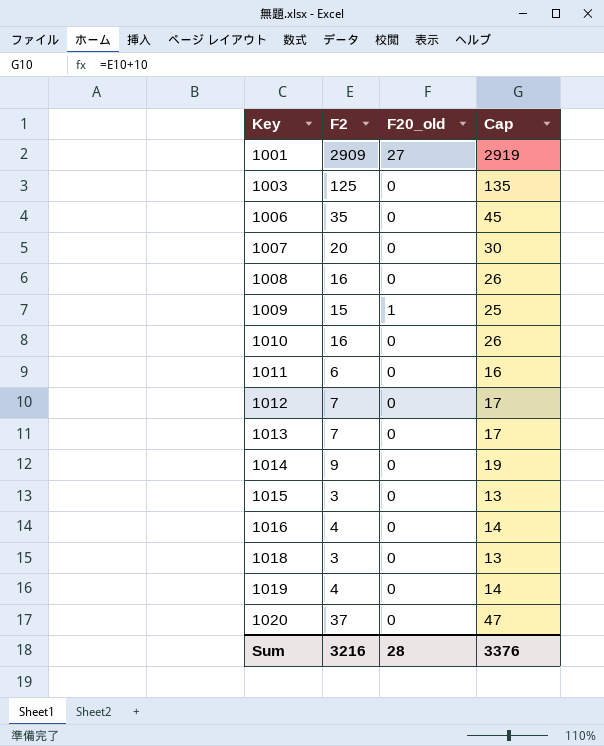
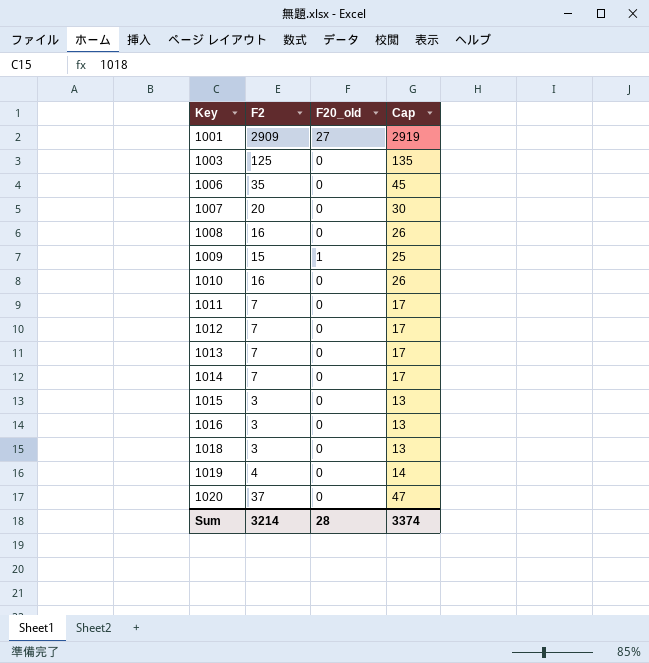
1011 | F2: 6 -> 7
1011 | Cap: 16 -> 17
1014 | F2: 9 -> 7
1014 | Cap: 19 -> 17
1016 | F2: 4 -> 3
1016 | Cap: 14 -> 13
Sum | F2: 3216 -> 3214
Sum | Cap: 3376 -> 3374

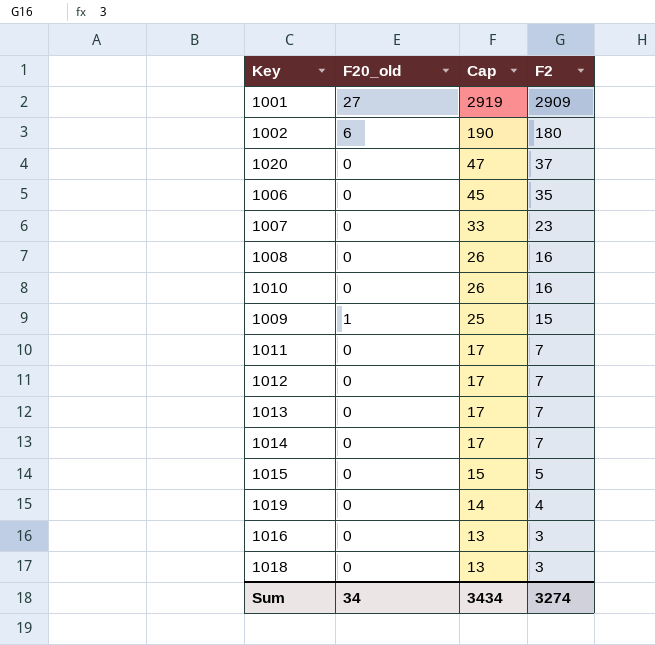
row order: Key ascending -> Cap descending
column F2 | position: 2 -> 4
row 1003: 125 | 0 | 135 -> none
row 1002: none -> 6 | 190 | 180
1007 | Cap: 30 -> 33
1007 | F2: 20 -> 23
1015 | Cap: 13 -> 15
1015 | F2: 3 -> 5
Sum | F20_old: 28 -> 34
Sum | Cap: 3374 -> 3434
Sum | F2: 3214 -> 3274

